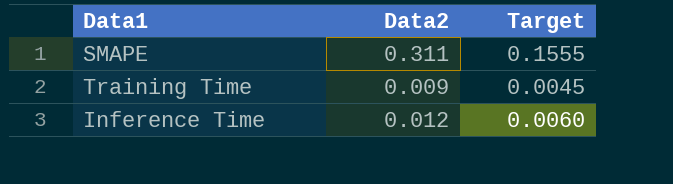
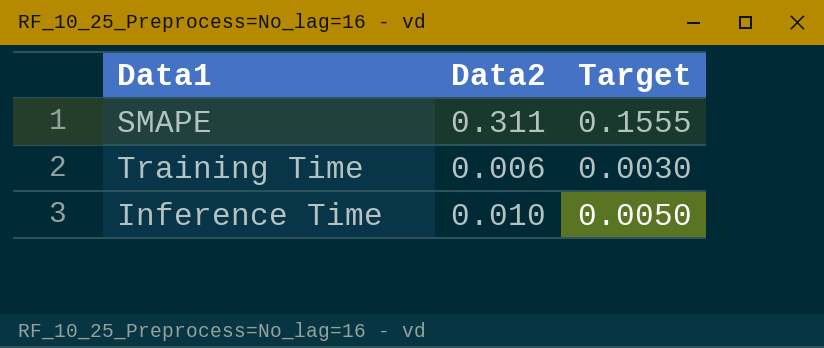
Training Time | Data2: 0.009 -> 0.006
Training Time | Target: 0.0045 -> 0.0030
Inference Time | Data2: 0.012 -> 0.010
Inference Time | Target: 0.0060 -> 0.0050

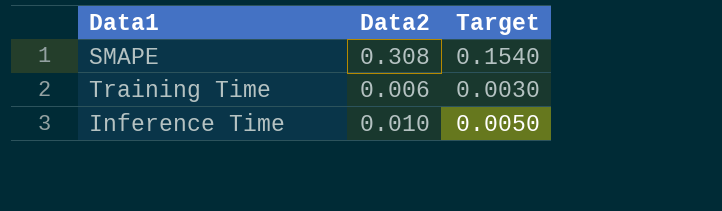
SMAPE | Data2: 0.311 -> 0.308
SMAPE | Target: 0.1555 -> 0.1540

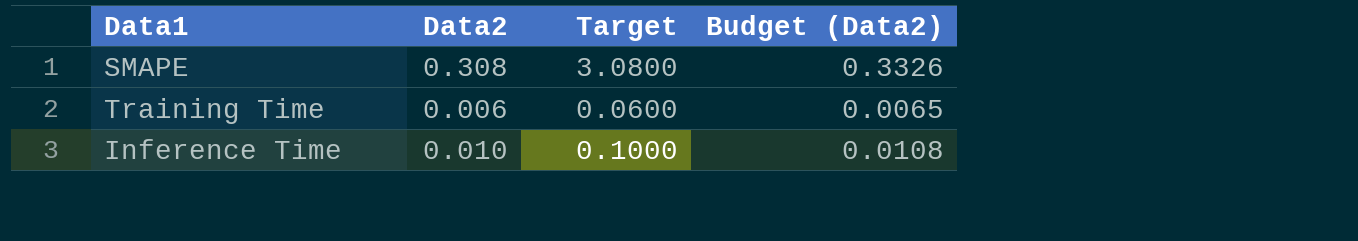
column Target | formula: [Data2] * 0.5 -> [Data2] * 10
column Budget (Data2) | formula: none -> [Data2] * 1.08

